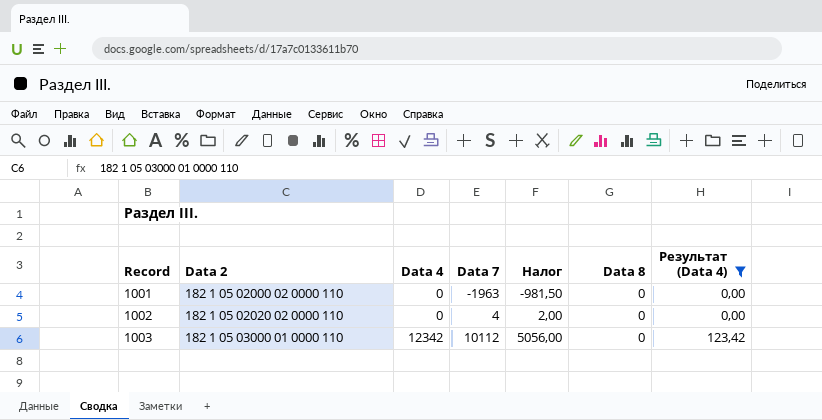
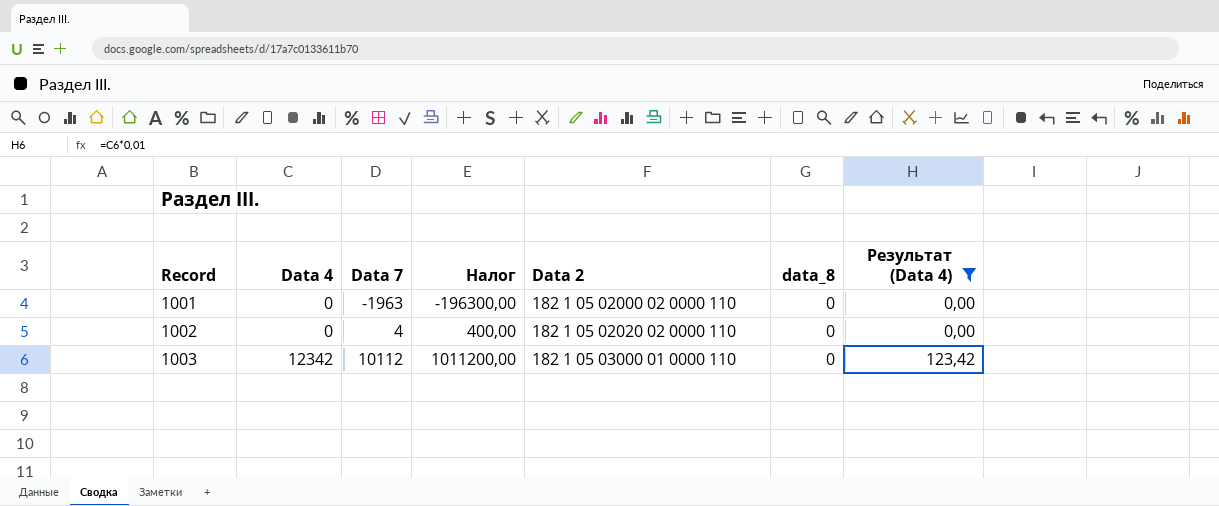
column Налог | formula: [Data 7] * 0,5 -> [Data 7] * 100
column Data 2 | position: 2 -> 5
column name: Data 8 -> data_8

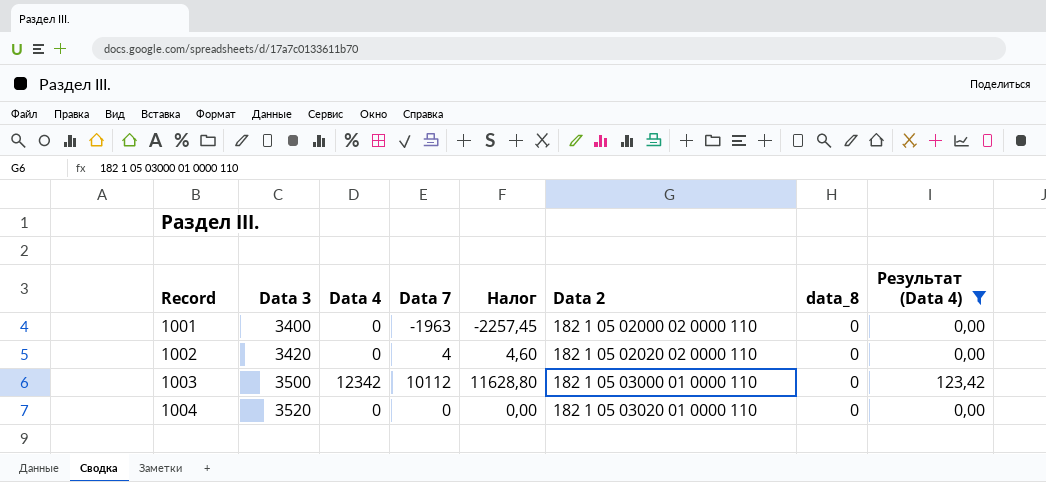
column Data 3 | position: none -> 2
column Налог | formula: [Data 7] * 100 -> [Data 7] * 1,15
row 1004: none -> 3520 | 0 | 0 | 0,00 | 182 1 05 03020 01 0000 110 | 0 | 0,00

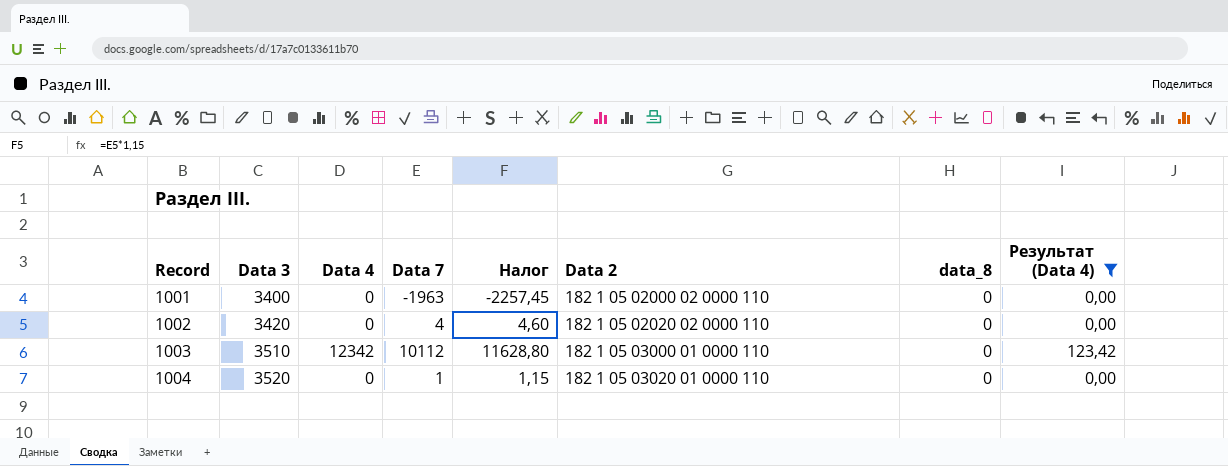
1003 | Data 3: 3500 -> 3510
1004 | Data 7: 0 -> 1
1004 | Налог: 0,00 -> 1,15

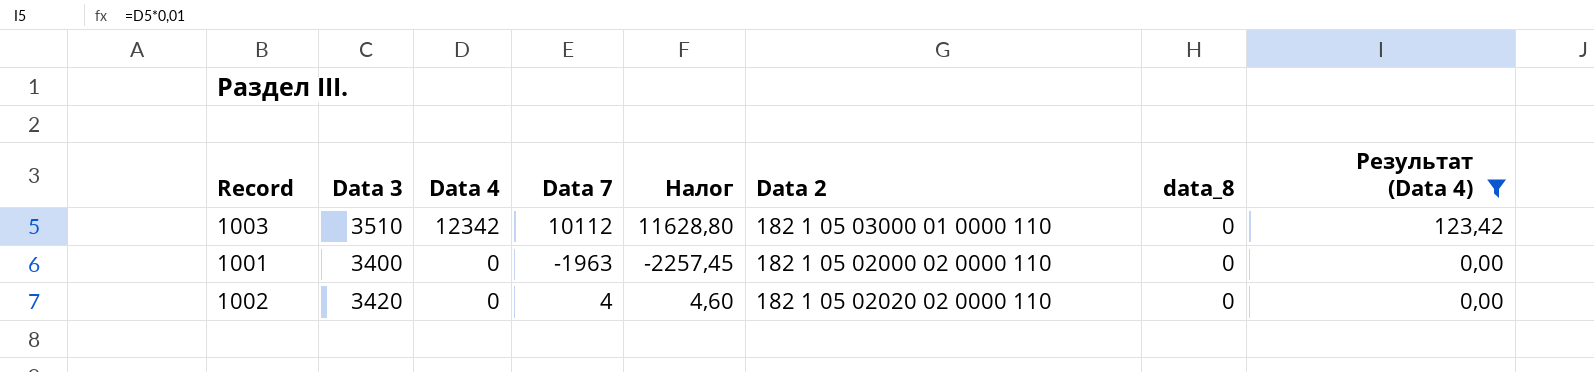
row order: Record ascending -> Data 4 descending
row 1004: 3520 | 0 | 1 | 1,15 | 182 1 05 03020 01 0000 110 | 0 | 0,00 -> none

